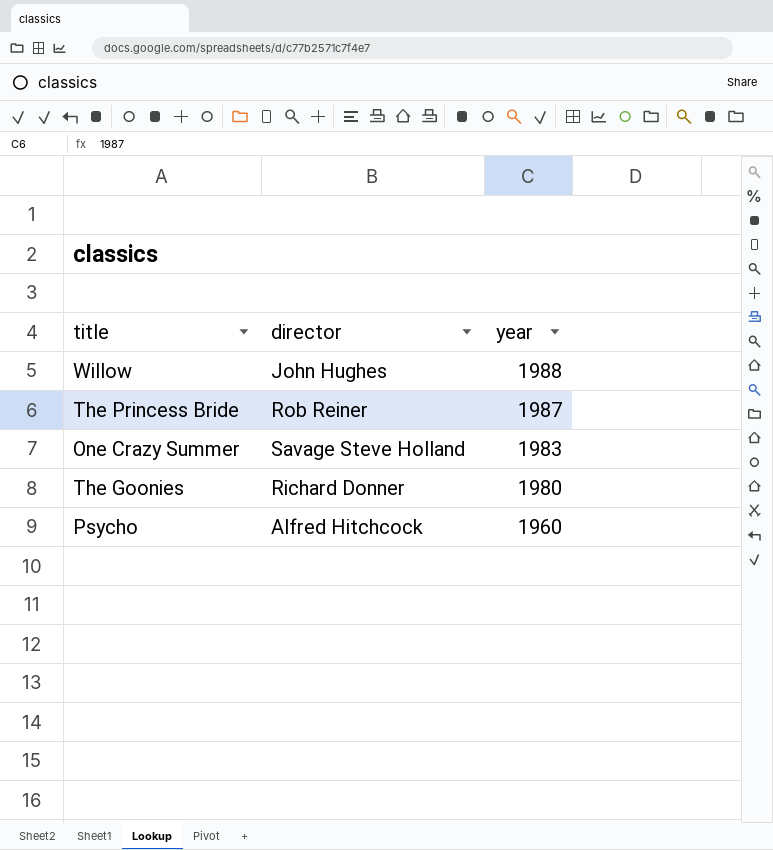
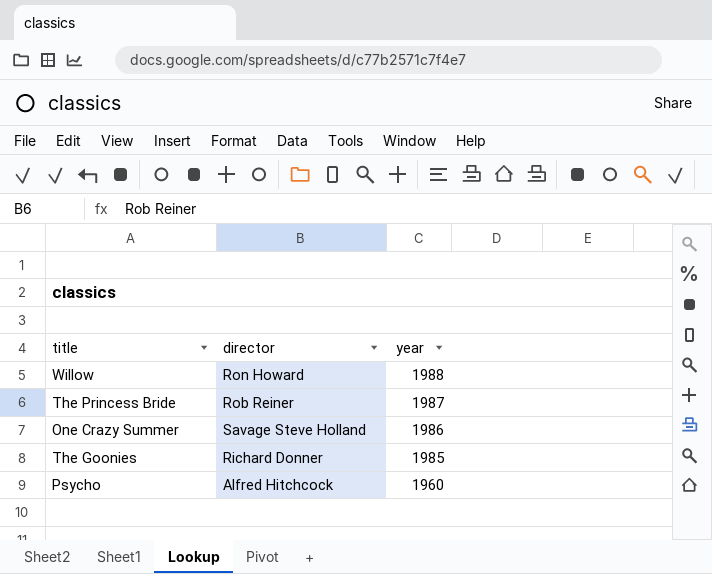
Willow | director: John Hughes -> Ron Howard
One Crazy Summer | year: 1983 -> 1986
The Goonies | year: 1980 -> 1985

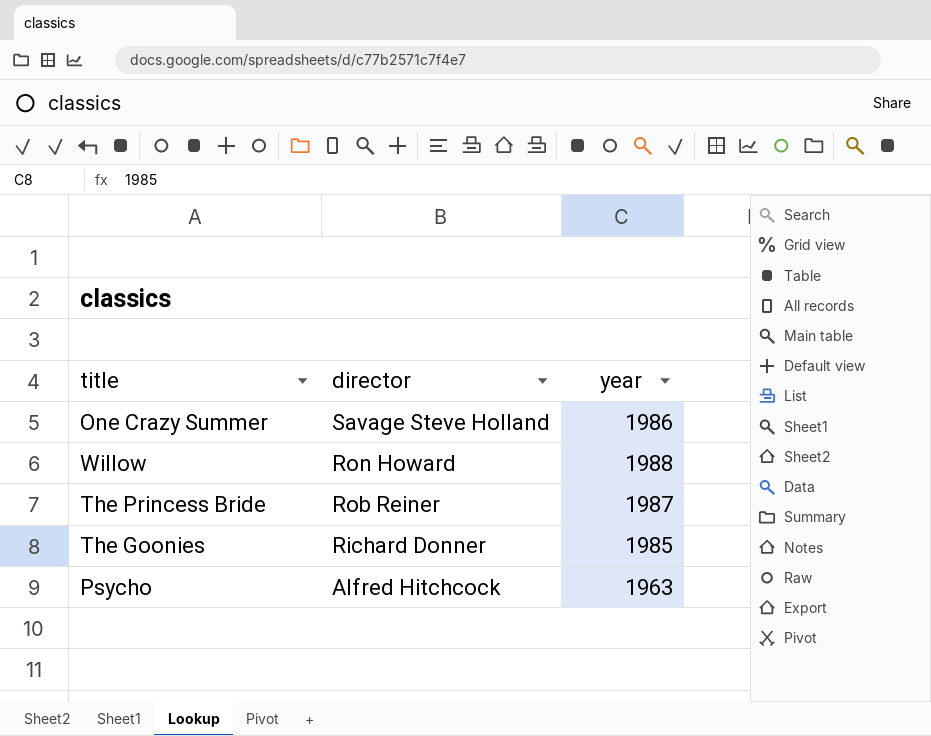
row order: year descending -> director descending
Psycho | year: 1960 -> 1963

